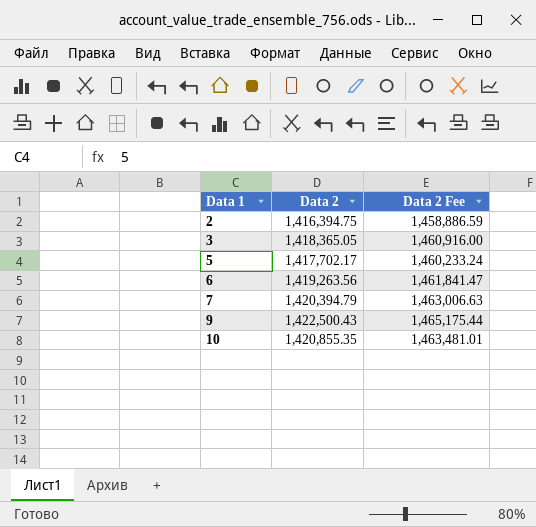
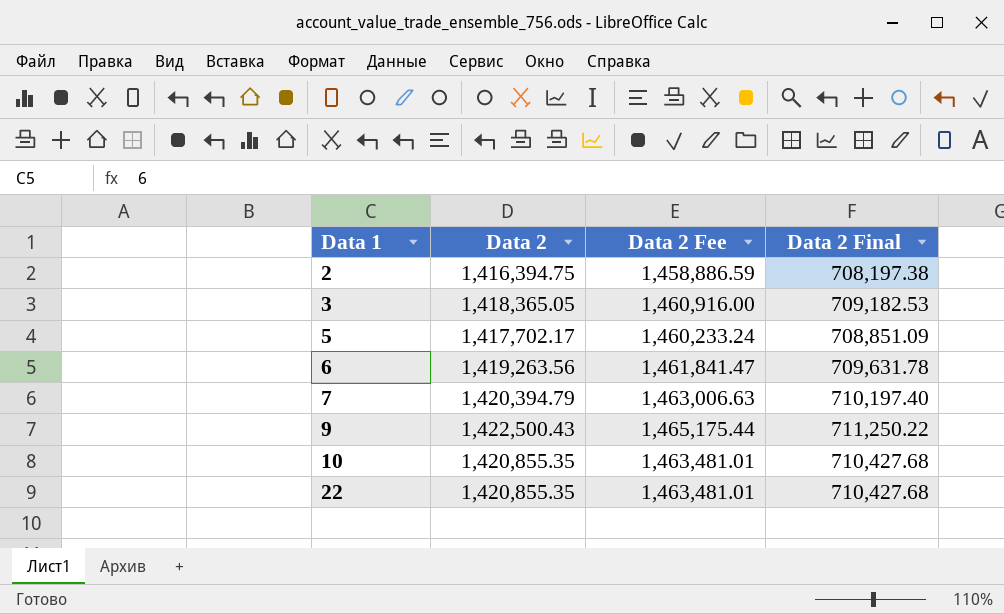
column Data 2 Final | formula: none -> [Data 2] * 0.5
row 22: none -> 1,420,855.35 | 1,463,481.01 | 710,427.68

